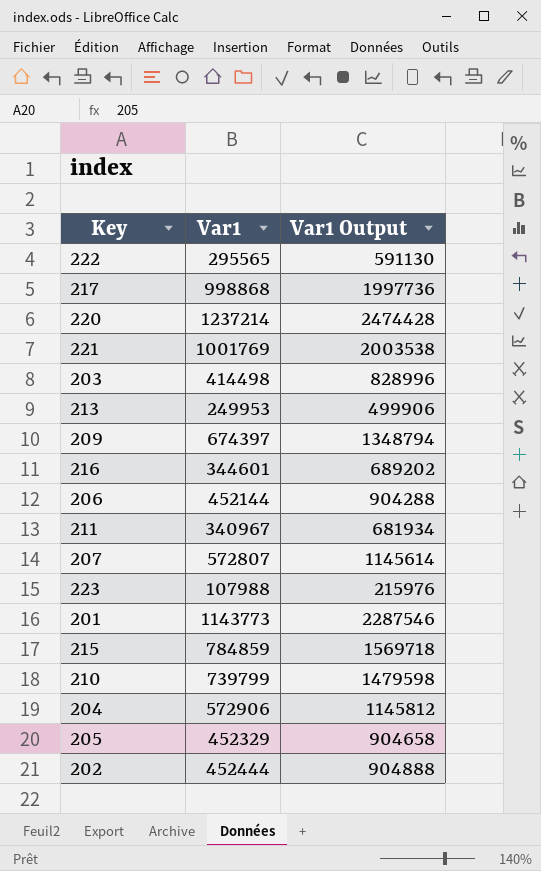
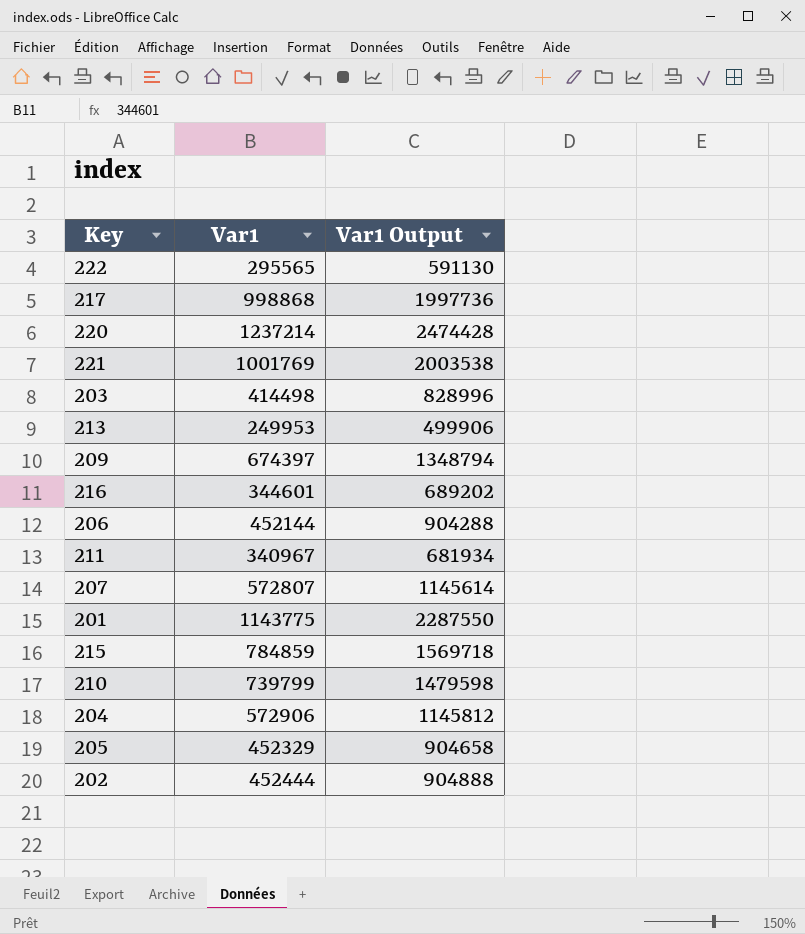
row 223: 107988 | 215976 -> none
201 | Var1: 1143773 -> 1143775
201 | Var1 Output: 2287546 -> 2287550

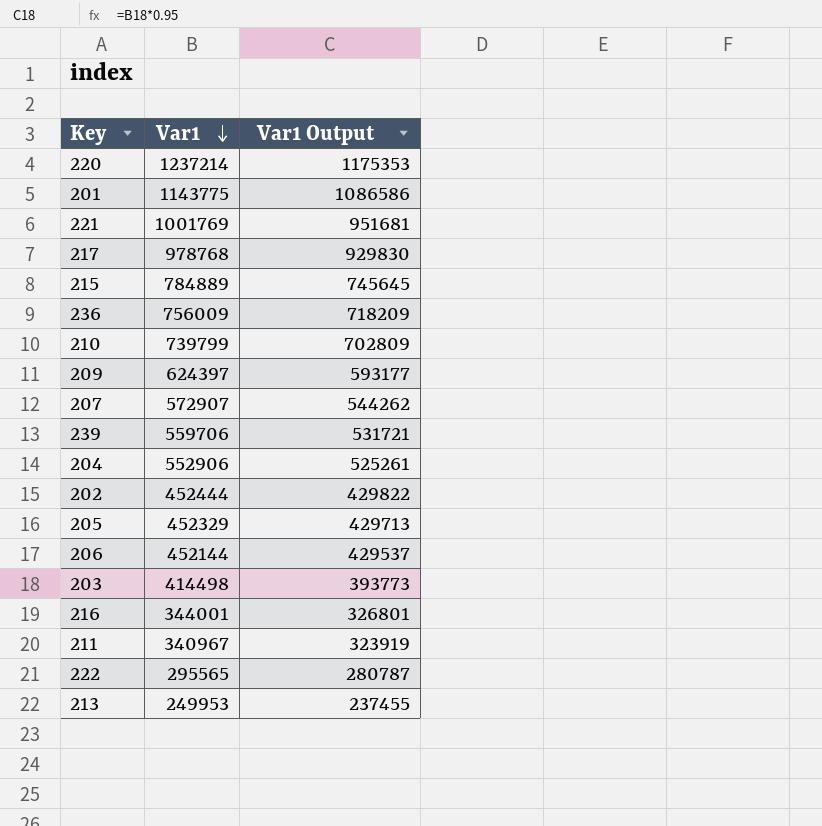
row order: none -> Var1 descending
column Var1 Output | formula: [Var1] * 2 -> [Var1] * 0.95
217 | Var1: 998868 -> 978768
215 | Var1: 784859 -> 784889
row 236: none -> 756009 | 718209
209 | Var1: 674397 -> 624397
207 | Var1: 572807 -> 572907
row 239: none -> 559706 | 531721
204 | Var1: 572906 -> 552906
216 | Var1: 344601 -> 344001

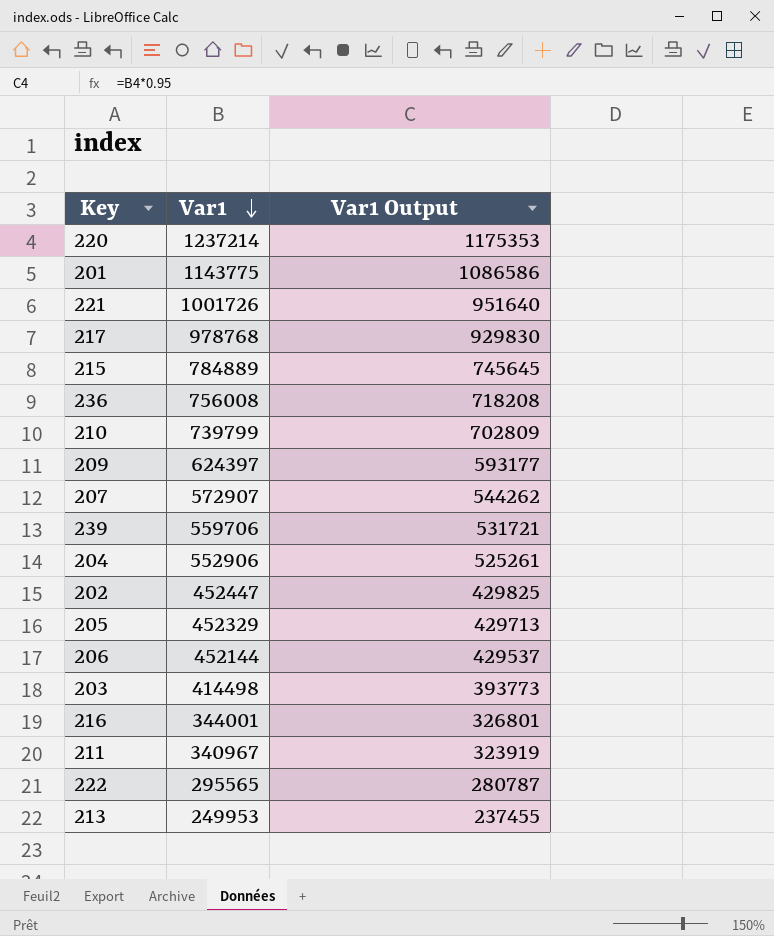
221 | Var1: 1001769 -> 1001726
221 | Var1 Output: 951681 -> 951640
236 | Var1: 756009 -> 756008
236 | Var1 Output: 718209 -> 718208
202 | Var1: 452444 -> 452447
202 | Var1 Output: 429822 -> 429825

